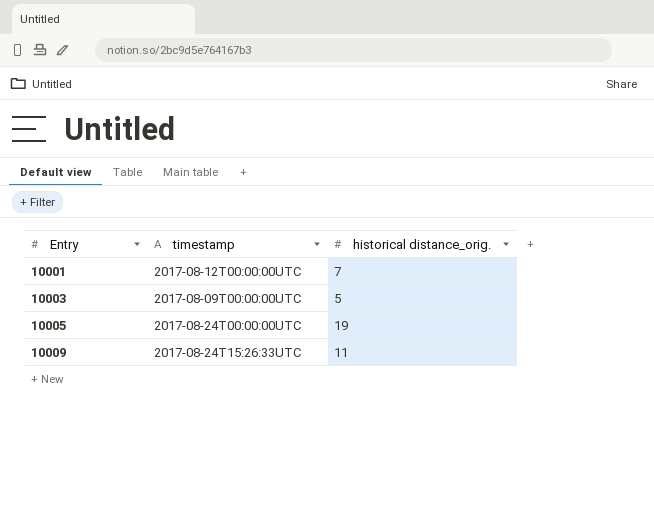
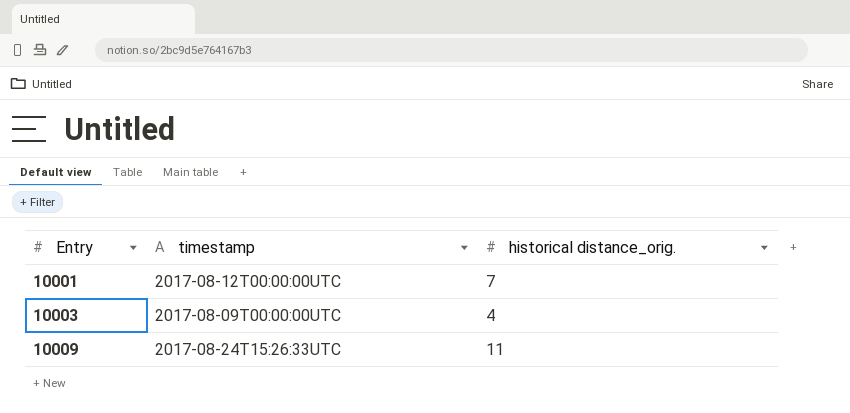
row 10005: 2017-08-24T00:00:00UTC | 19 -> none
10003 | historical distance_orig.: 5 -> 4

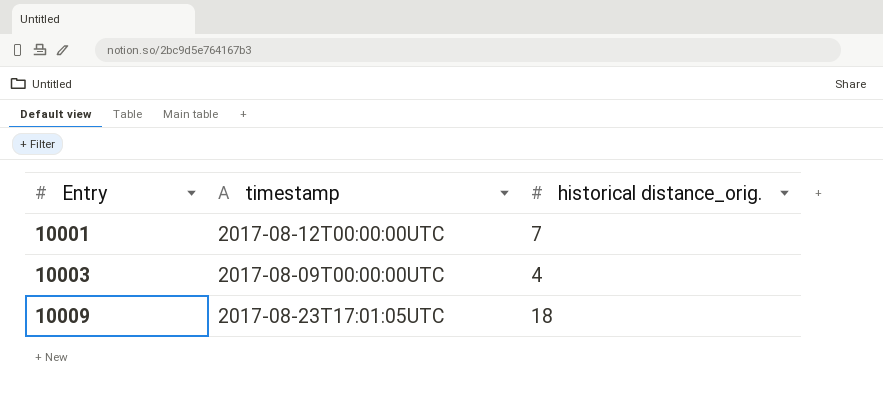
10009 | timestamp: 2017-08-24T15:26:33UTC -> 2017-08-23T17:01:05UTC
10009 | historical distance_orig.: 11 -> 18

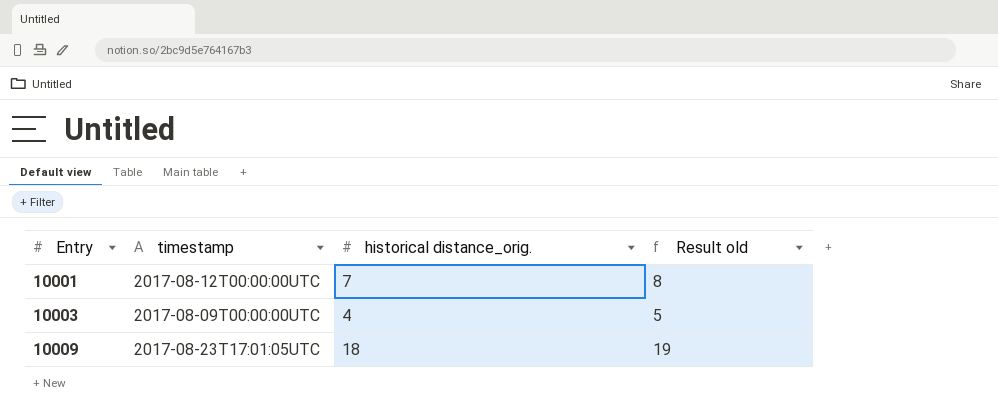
column Result old | formula: none -> [historical distance_orig.] + 1

